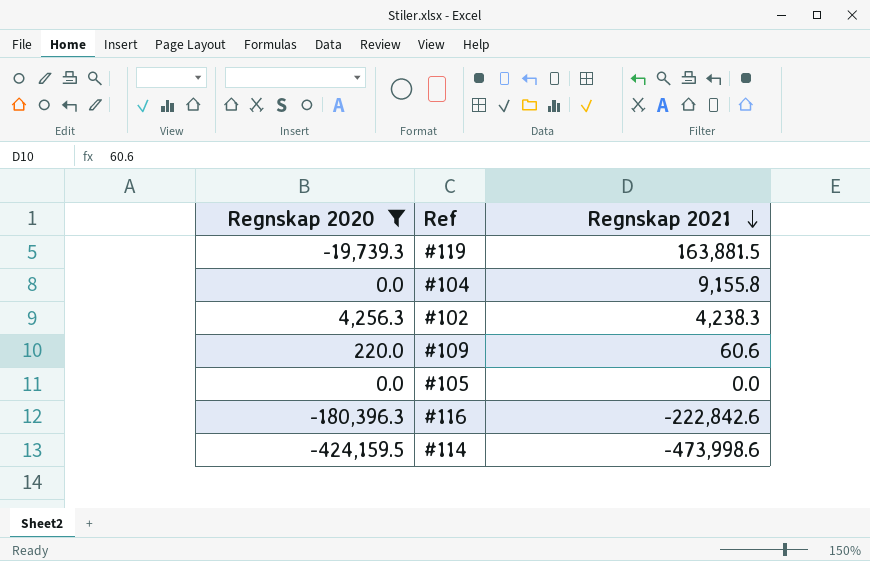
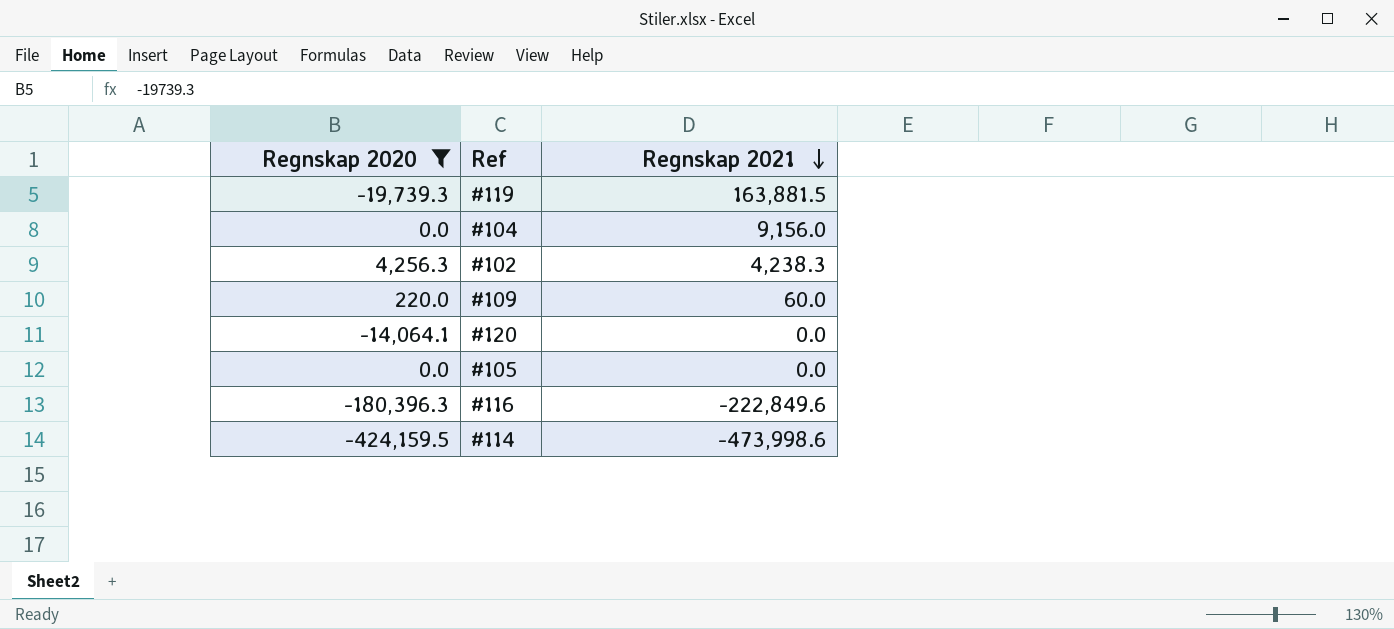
#104 | Regnskap 2021: 9,155.8 -> 9,156.0
#109 | Regnskap 2021: 60.6 -> 60.0
row #120: none -> -14,064.1 | 0.0
#116 | Regnskap 2021: -222,842.6 -> -222,849.6

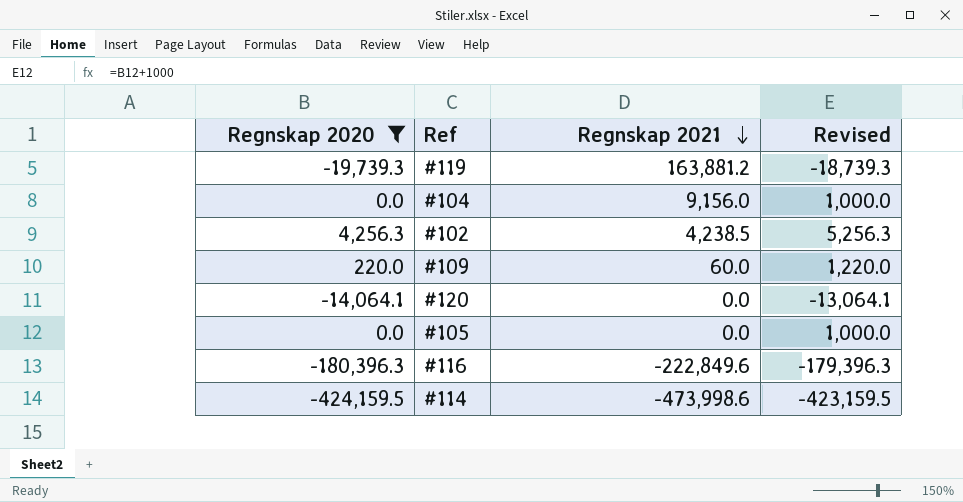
column Revised | formula: none -> [Regnskap 2020] + 1000
#119 | Regnskap 2021: 163,881.5 -> 163,881.2
#102 | Regnskap 2021: 4,238.3 -> 4,238.5

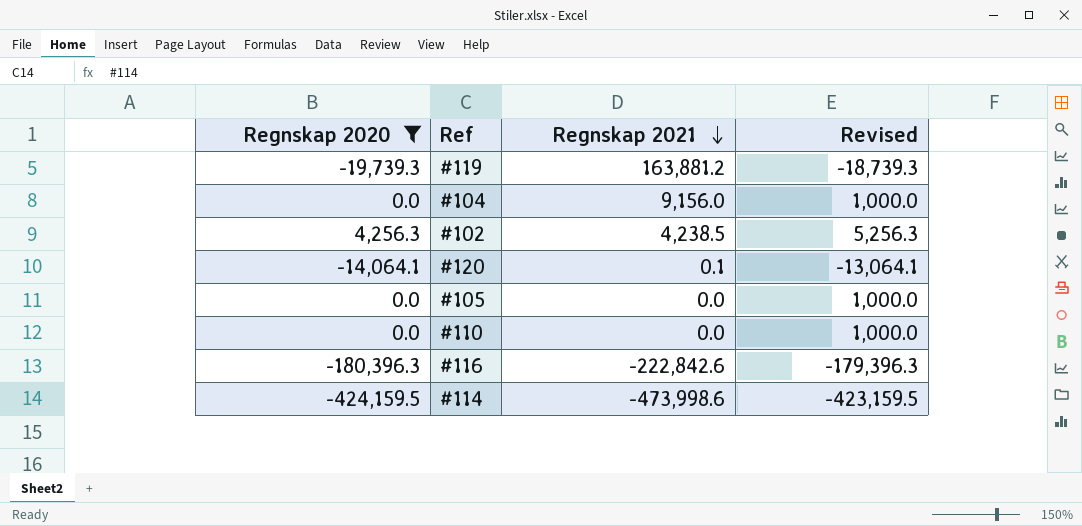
row #109: 220.0 | 60.0 | 1,220.0 -> none
#120 | Regnskap 2021: 0.0 -> 0.1
row #110: none -> 0.0 | 0.0 | 1,000.0
#116 | Regnskap 2021: -222,849.6 -> -222,842.6

